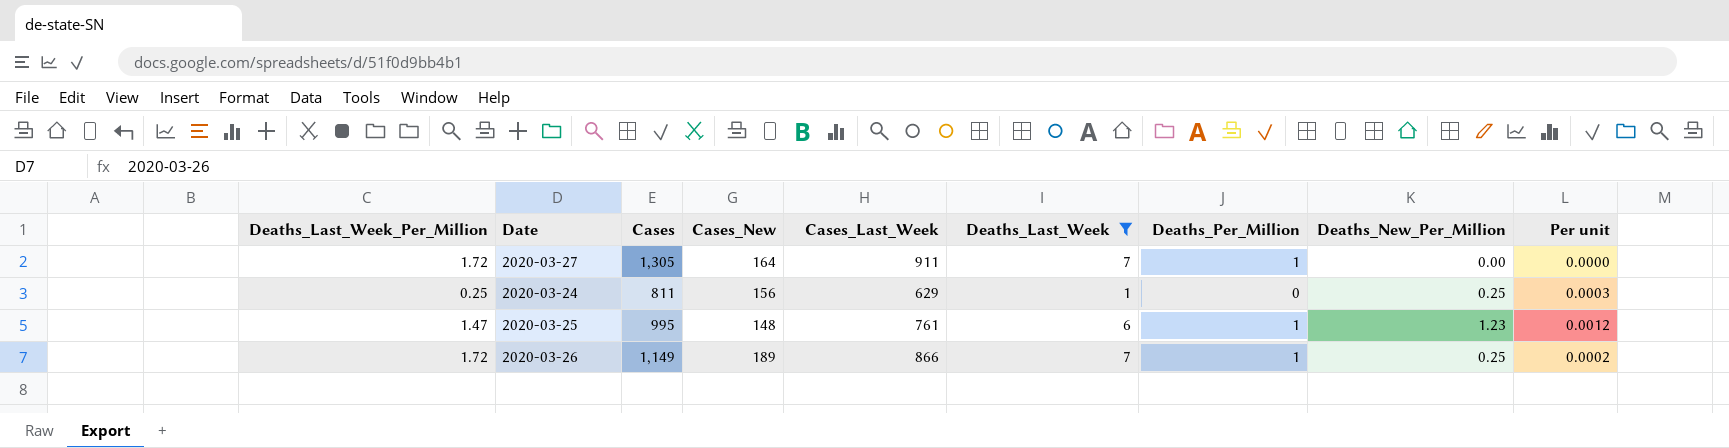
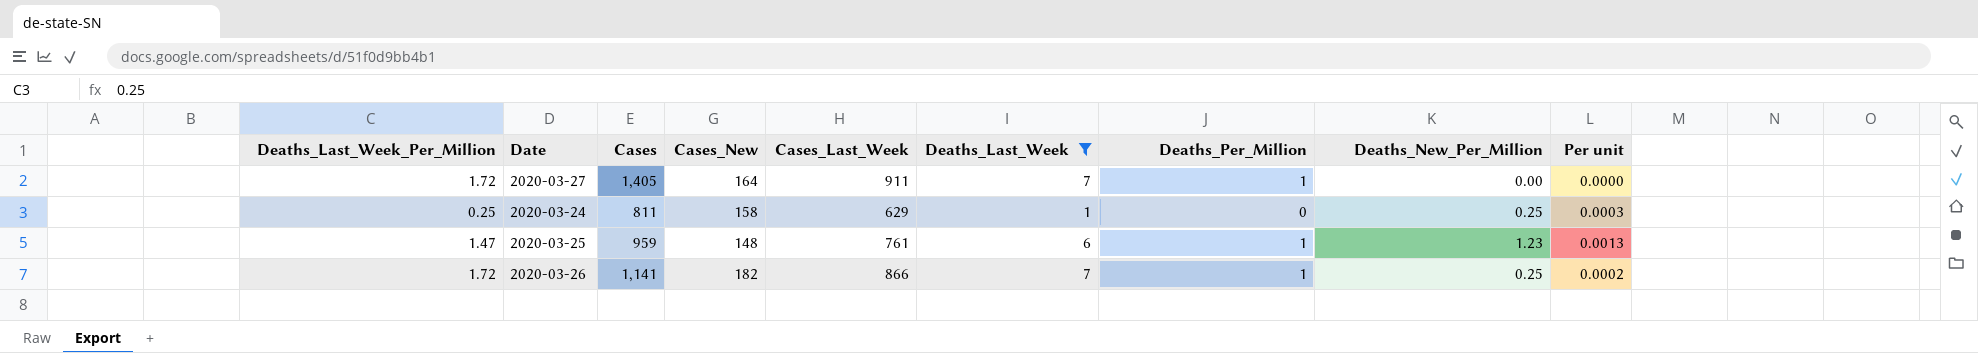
2020-03-27 | Cases: 1,305 -> 1,405
2020-03-24 | Cases_New: 156 -> 158
2020-03-25 | Cases: 995 -> 959
2020-03-25 | Per unit: 0.0012 -> 0.0013
2020-03-26 | Cases: 1,149 -> 1,141
2020-03-26 | Cases_New: 189 -> 182

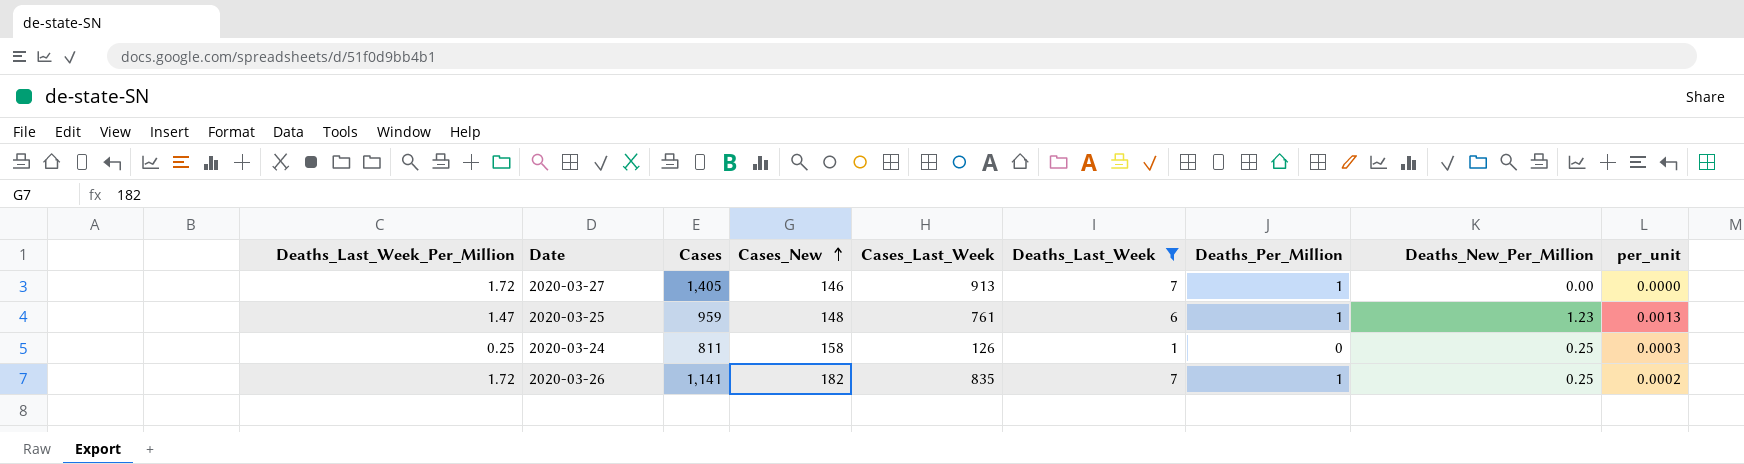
row order: none -> Cases_New ascending
column name: Per unit -> per_unit
2020-03-27 | Cases_New: 164 -> 146
2020-03-27 | Cases_Last_Week: 911 -> 913
2020-03-24 | Cases_Last_Week: 629 -> 126
2020-03-26 | Cases_Last_Week: 866 -> 835

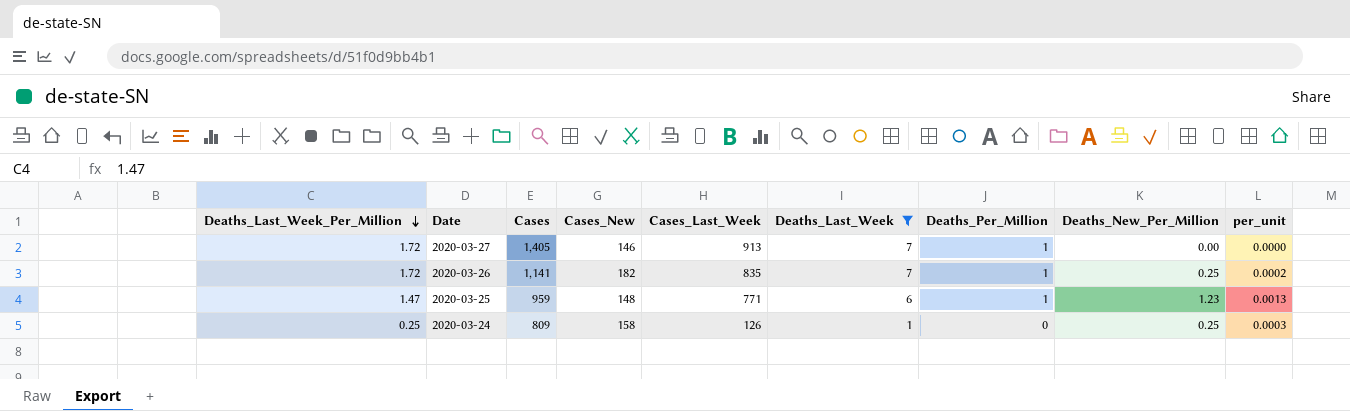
row order: Cases_New ascending -> Deaths_Last_Week_Per_Million descending
2020-03-25 | Cases_Last_Week: 761 -> 771
2020-03-24 | Cases: 811 -> 809

